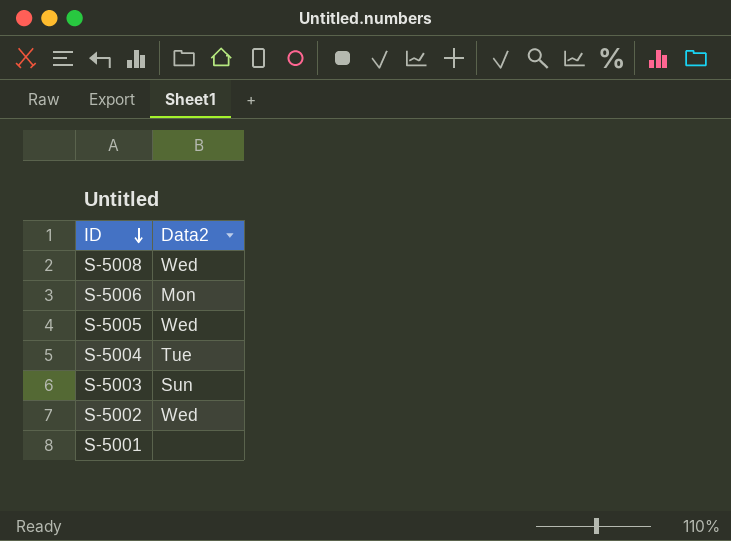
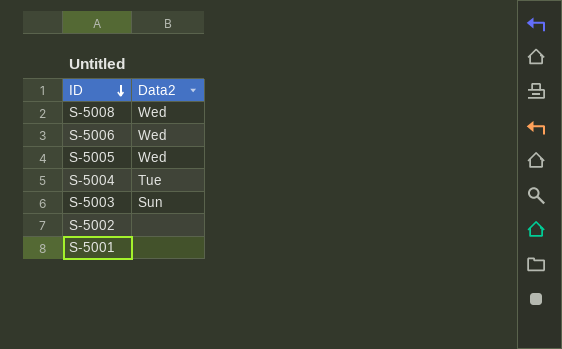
S-5006 | Data2: Mon -> Wed
S-5002 | Data2: Wed -> none

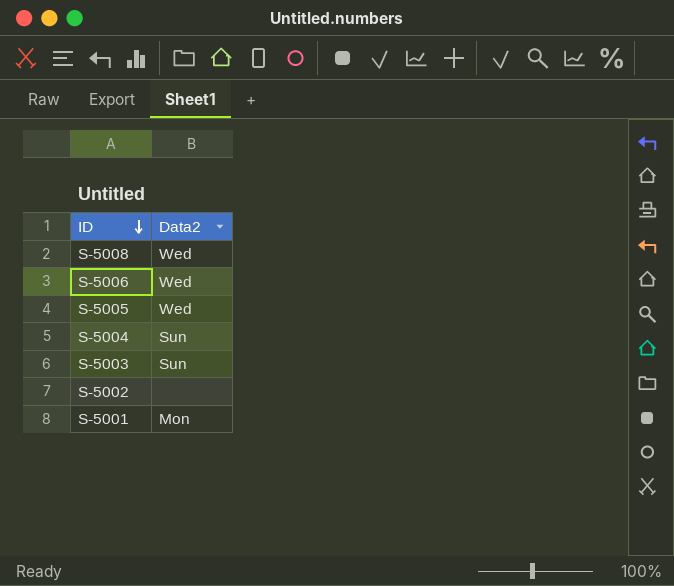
S-5004 | Data2: Tue -> Sun
S-5001 | Data2: none -> Mon

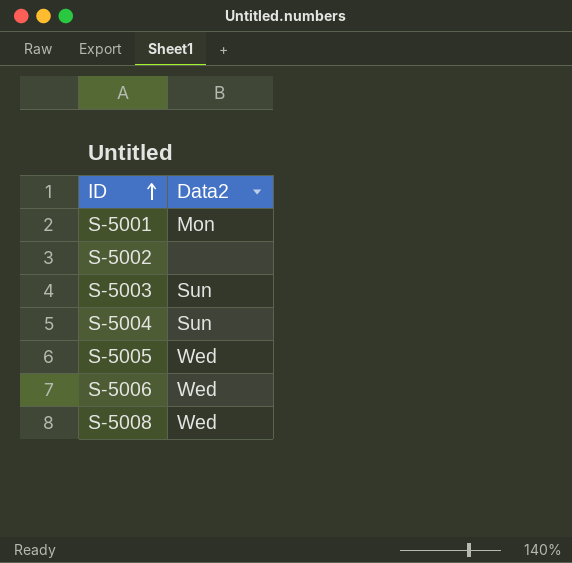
row order: ID descending -> ID ascending

